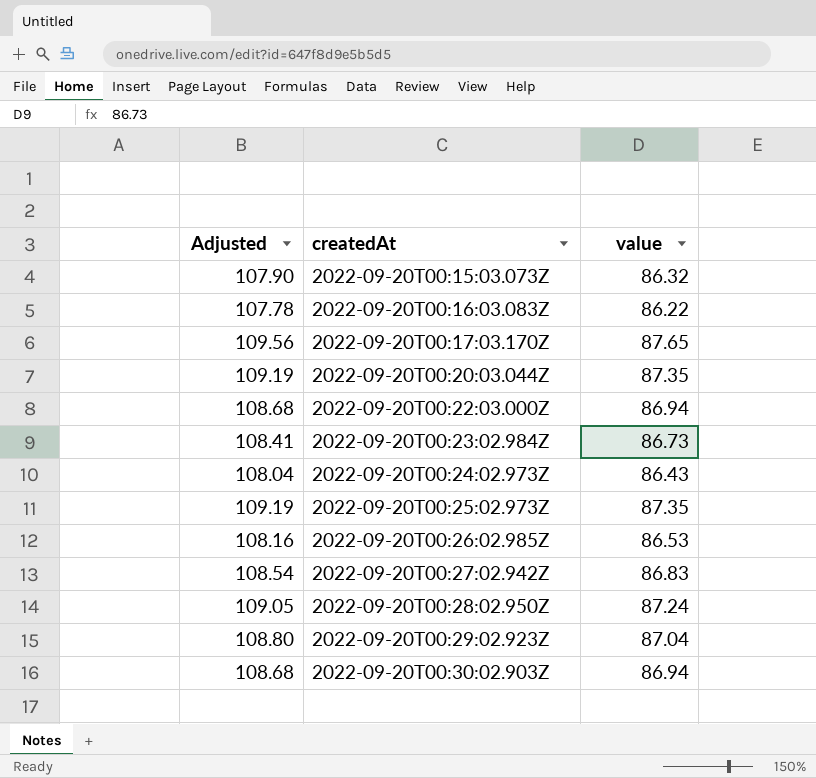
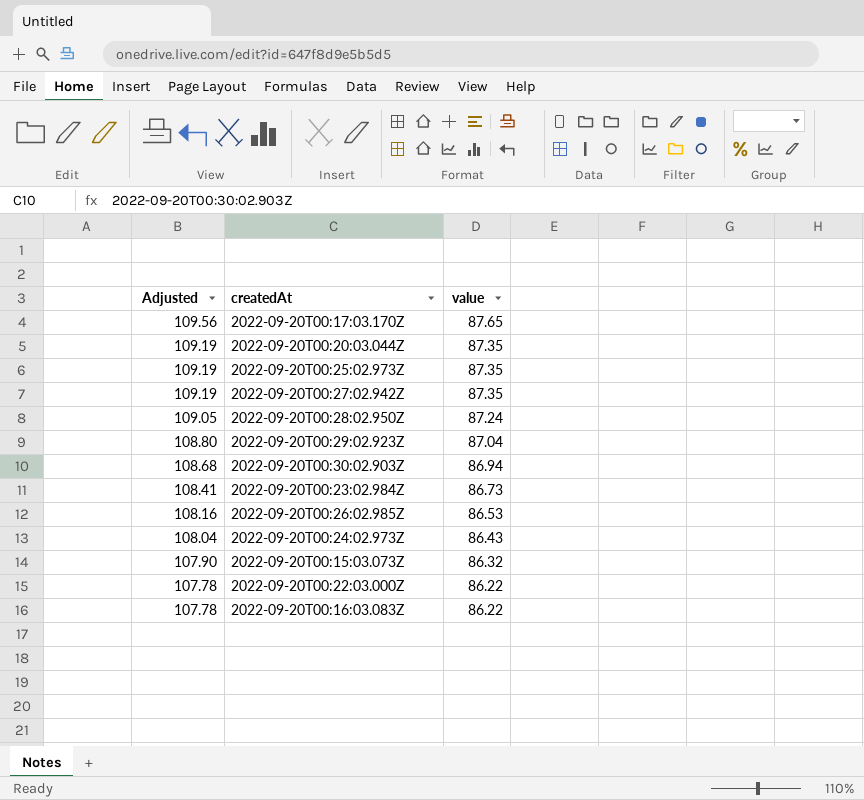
row order: createdAt ascending -> Adjusted descending
2022-09-20T00:27:02.942Z | Adjusted: 108.54 -> 109.19
2022-09-20T00:27:02.942Z | value: 86.83 -> 87.35
2022-09-20T00:22:03.000Z | Adjusted: 108.68 -> 107.78
2022-09-20T00:22:03.000Z | value: 86.94 -> 86.22

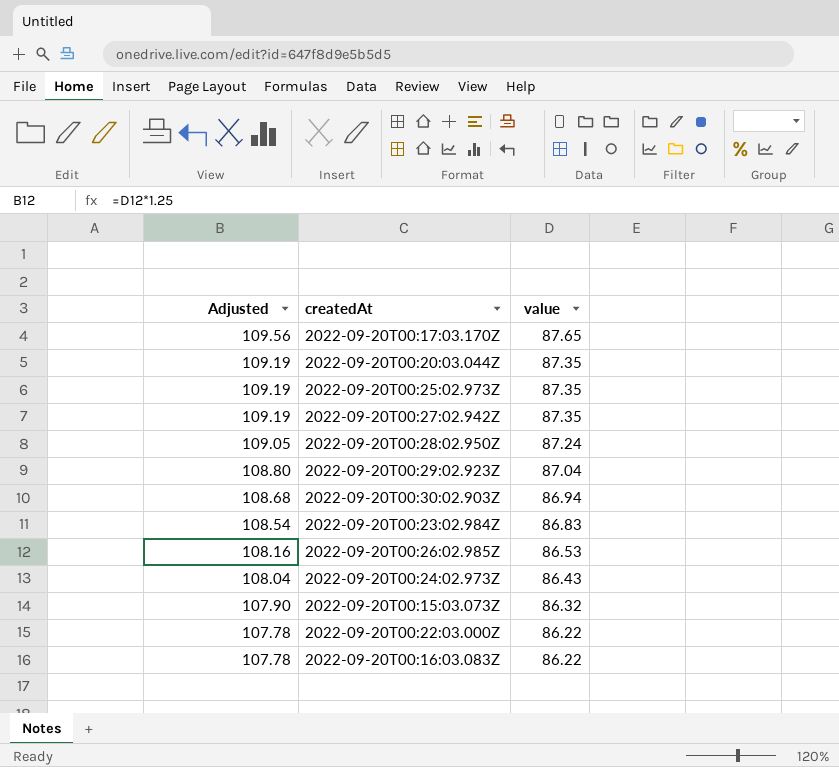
2022-09-20T00:23:02.984Z | Adjusted: 108.41 -> 108.54
2022-09-20T00:23:02.984Z | value: 86.73 -> 86.83

